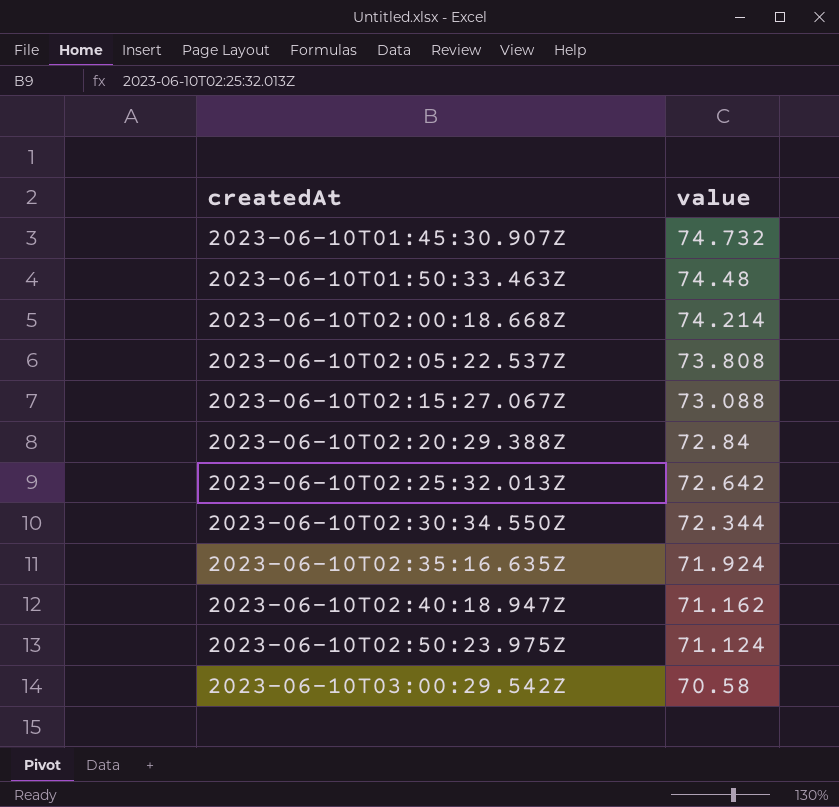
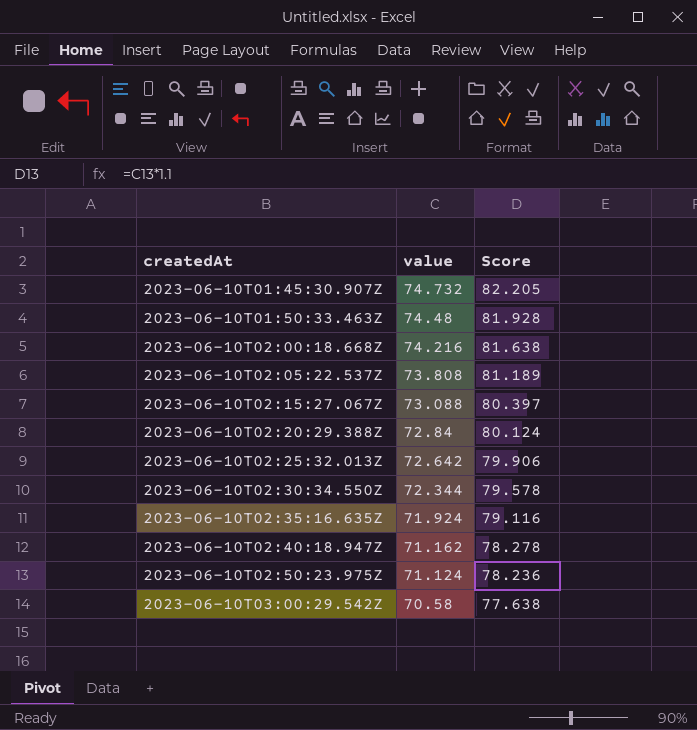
column Score | formula: none -> [value] * 1.1
2023-06-10T02:00:18.668Z | value: 74.214 -> 74.216

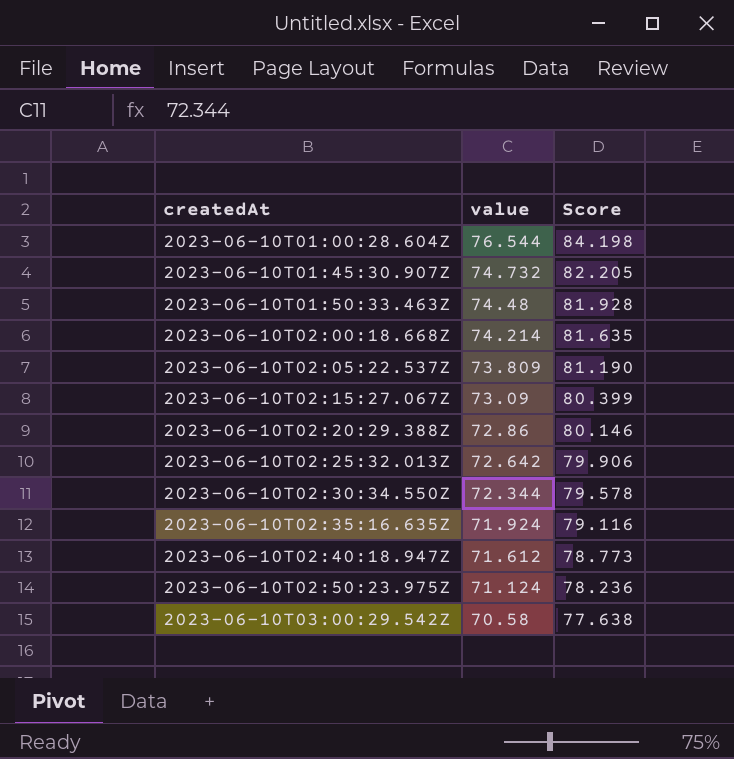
row 2023-06-10T01:00:28.604Z: none -> 76.544 | 84.198
2023-06-10T02:00:18.668Z | value: 74.216 -> 74.214
2023-06-10T02:00:18.668Z | Score: 81.638 -> 81.635
2023-06-10T02:05:22.537Z | value: 73.808 -> 73.809
2023-06-10T02:05:22.537Z | Score: 81.189 -> 81.190
2023-06-10T02:15:27.067Z | value: 73.088 -> 73.09
2023-06-10T02:15:27.067Z | Score: 80.397 -> 80.399
2023-06-10T02:20:29.388Z | value: 72.84 -> 72.86
2023-06-10T02:20:29.388Z | Score: 80.124 -> 80.146
2023-06-10T02:40:18.947Z | value: 71.162 -> 71.612
2023-06-10T02:40:18.947Z | Score: 78.278 -> 78.773

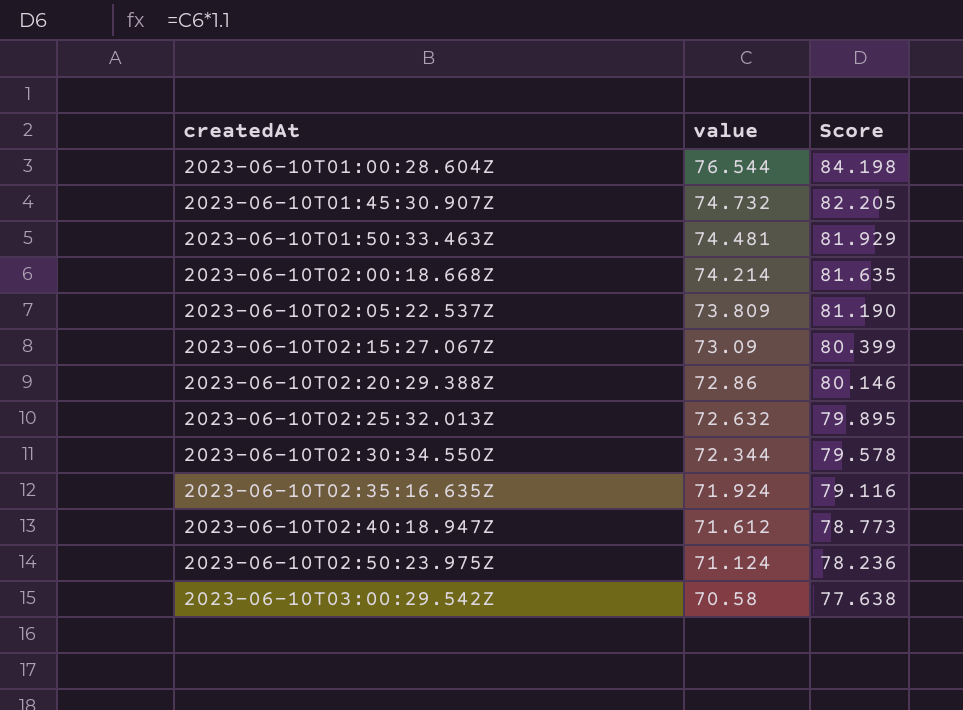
2023-06-10T01:50:33.463Z | value: 74.48 -> 74.481
2023-06-10T01:50:33.463Z | Score: 81.928 -> 81.929
2023-06-10T02:25:32.013Z | value: 72.642 -> 72.632
2023-06-10T02:25:32.013Z | Score: 79.906 -> 79.895

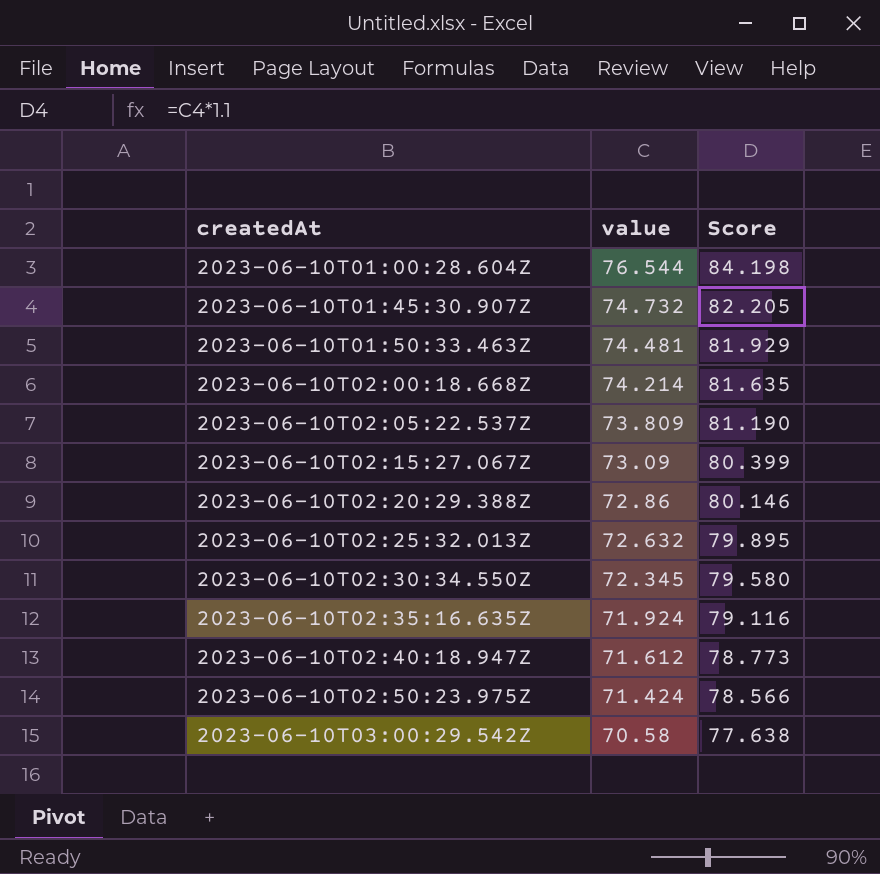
2023-06-10T02:30:34.550Z | value: 72.344 -> 72.345
2023-06-10T02:30:34.550Z | Score: 79.578 -> 79.580
2023-06-10T02:50:23.975Z | value: 71.124 -> 71.424
2023-06-10T02:50:23.975Z | Score: 78.236 -> 78.566

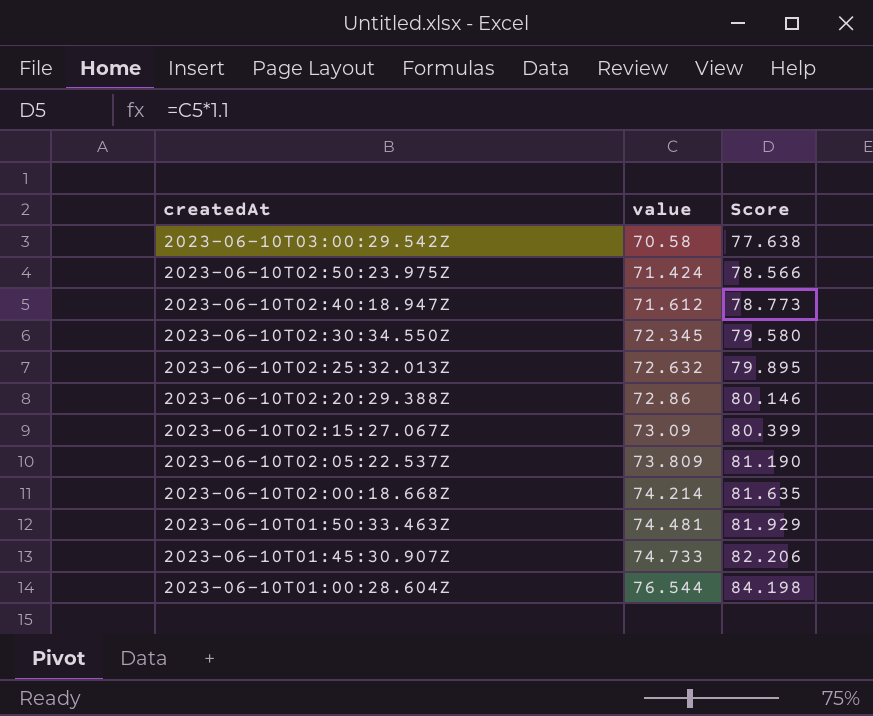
row order: createdAt ascending -> createdAt descending
row 2023-06-10T02:35:16.635Z: 71.924 | 79.116 -> none
2023-06-10T01:45:30.907Z | value: 74.732 -> 74.733
2023-06-10T01:45:30.907Z | Score: 82.205 -> 82.206

